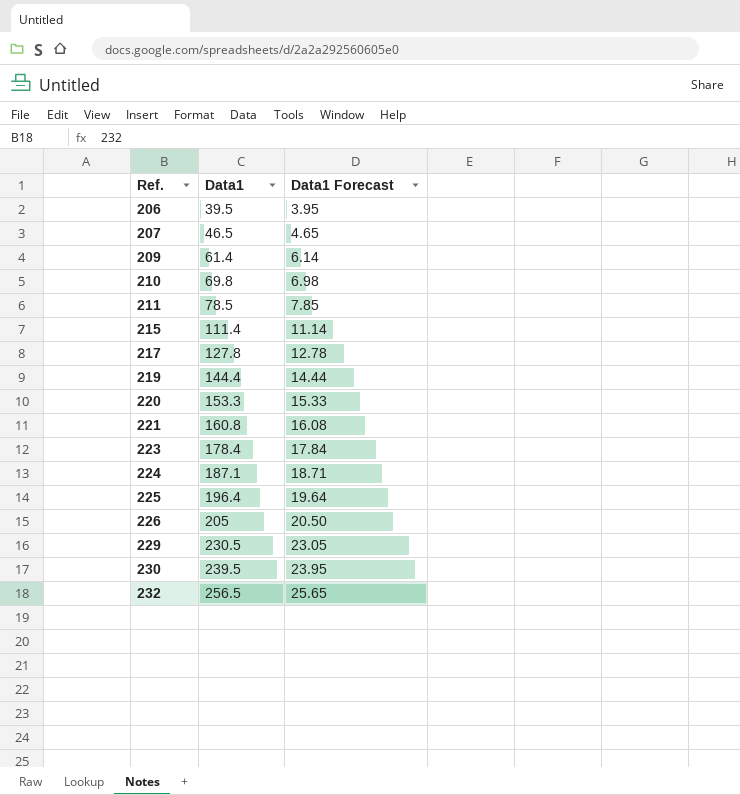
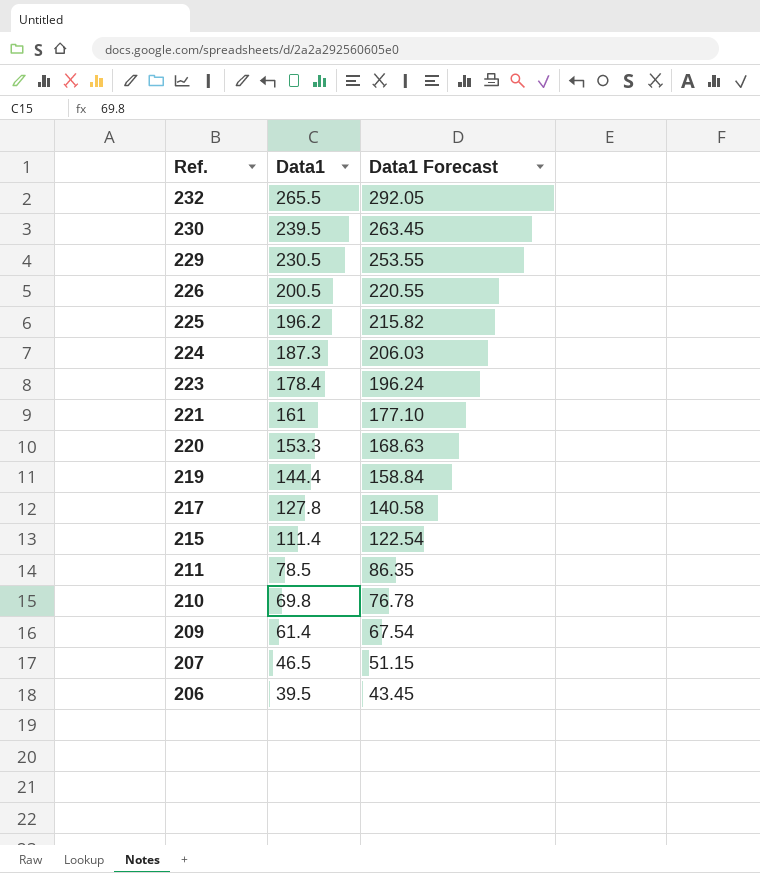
row order: Ref. ascending -> Ref. descending
column Data1 Forecast | formula: [Data1] * 0.1 -> [Data1] * 1.1
232 | Data1: 256.5 -> 265.5
226 | Data1: 205 -> 200.5
225 | Data1: 196.4 -> 196.2
224 | Data1: 187.1 -> 187.3
221 | Data1: 160.8 -> 161

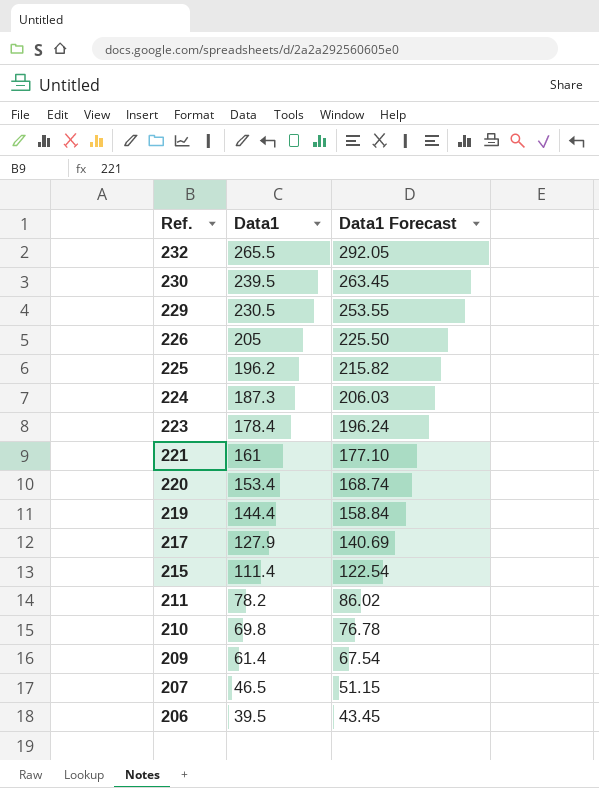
226 | Data1: 200.5 -> 205
226 | Data1 Forecast: 220.55 -> 225.50
220 | Data1: 153.3 -> 153.4
220 | Data1 Forecast: 168.63 -> 168.74
217 | Data1: 127.8 -> 127.9
217 | Data1 Forecast: 140.58 -> 140.69
211 | Data1: 78.5 -> 78.2
211 | Data1 Forecast: 86.35 -> 86.02

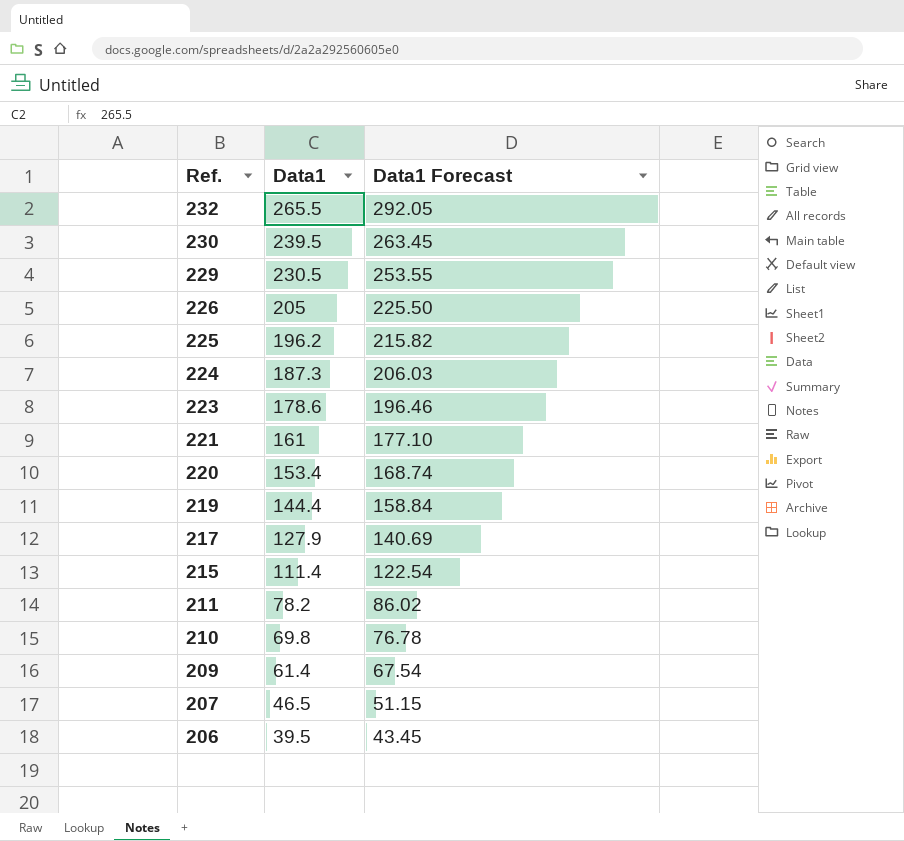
223 | Data1: 178.4 -> 178.6
223 | Data1 Forecast: 196.24 -> 196.46

